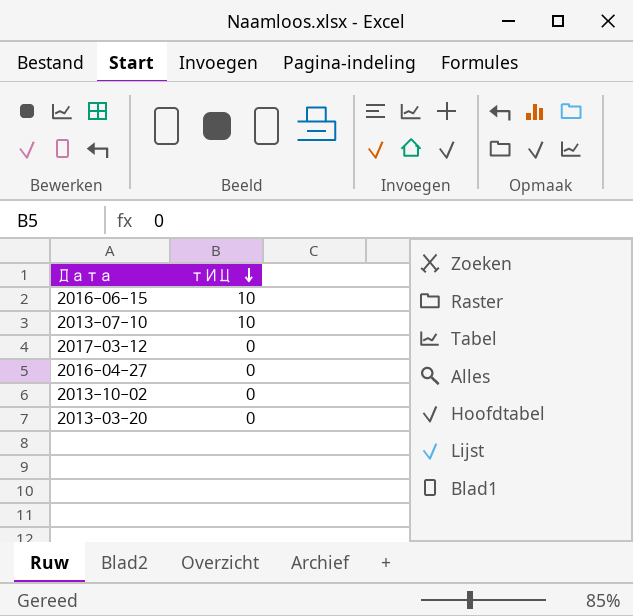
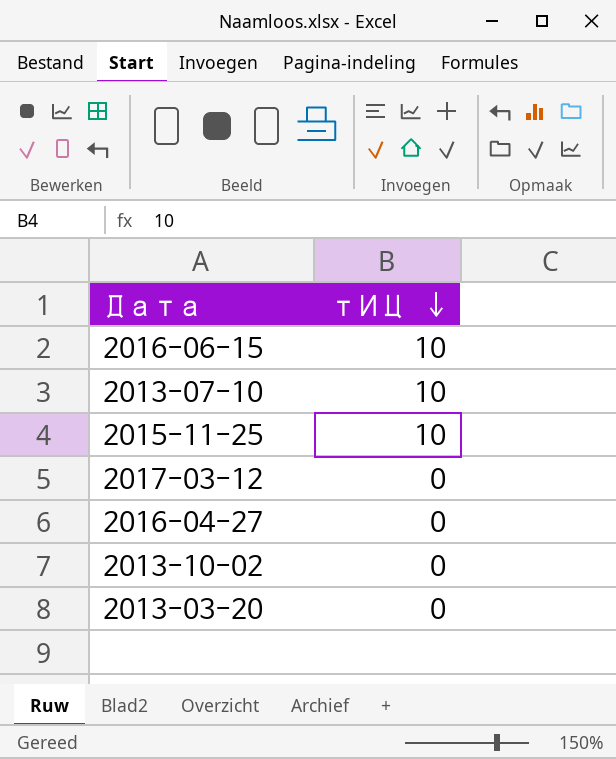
row 2015-11-25: none -> 10

